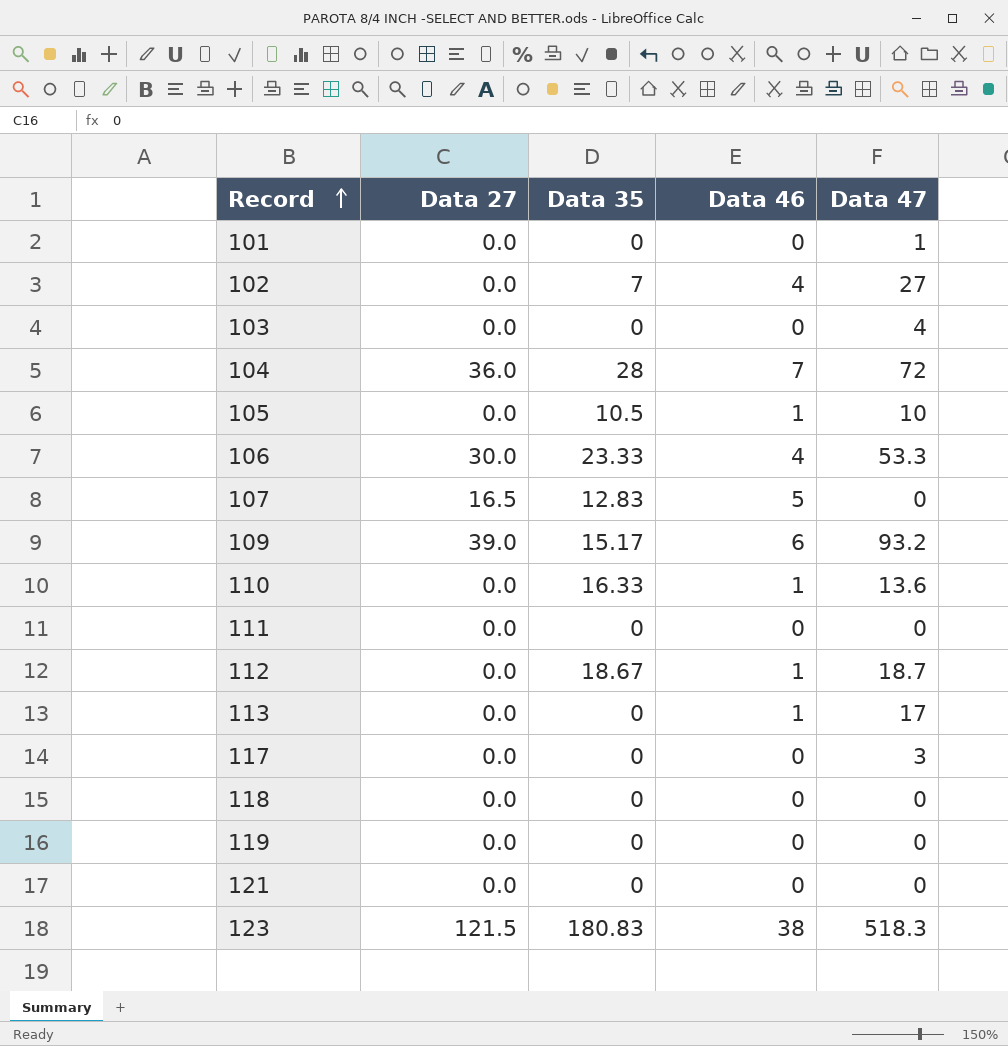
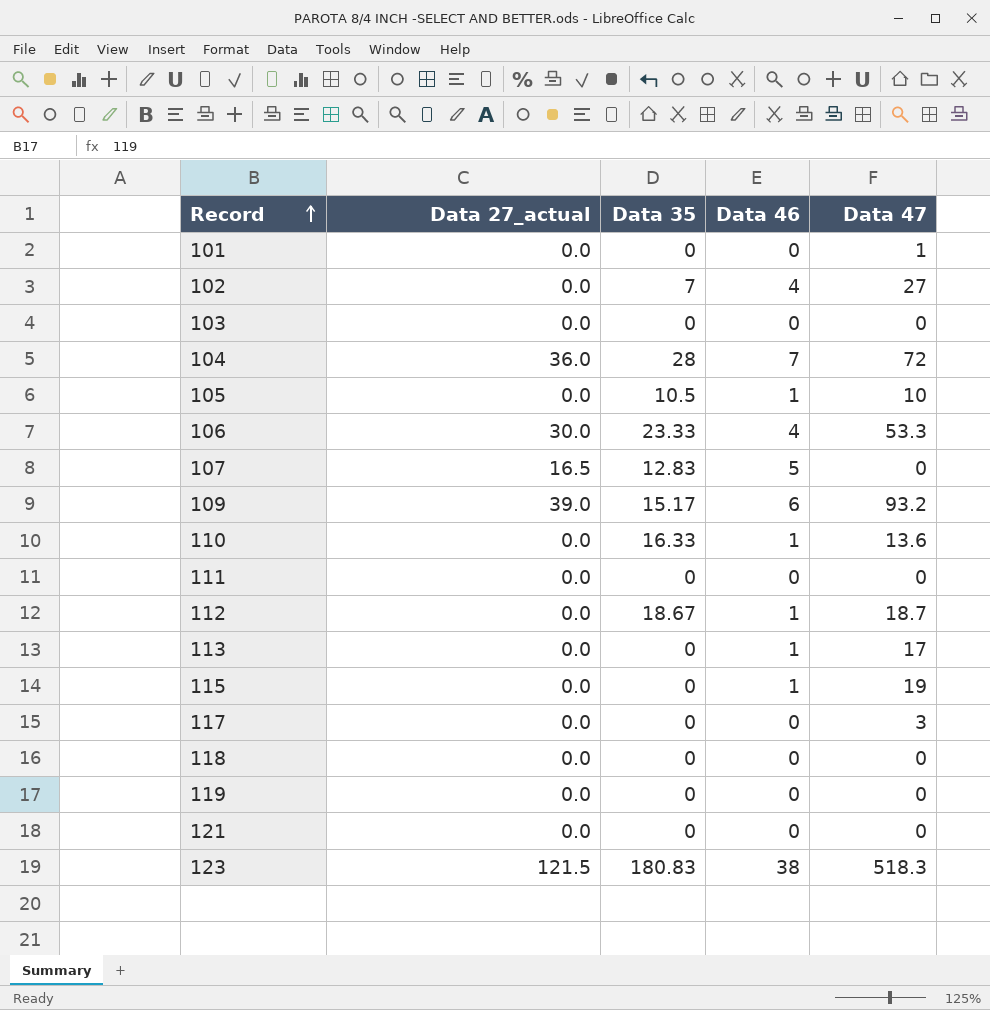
column name: Data 27 -> Data 27_actual
103 | Data 47: 4 -> 0
row 115: none -> 0.0 | 0 | 1 | 19

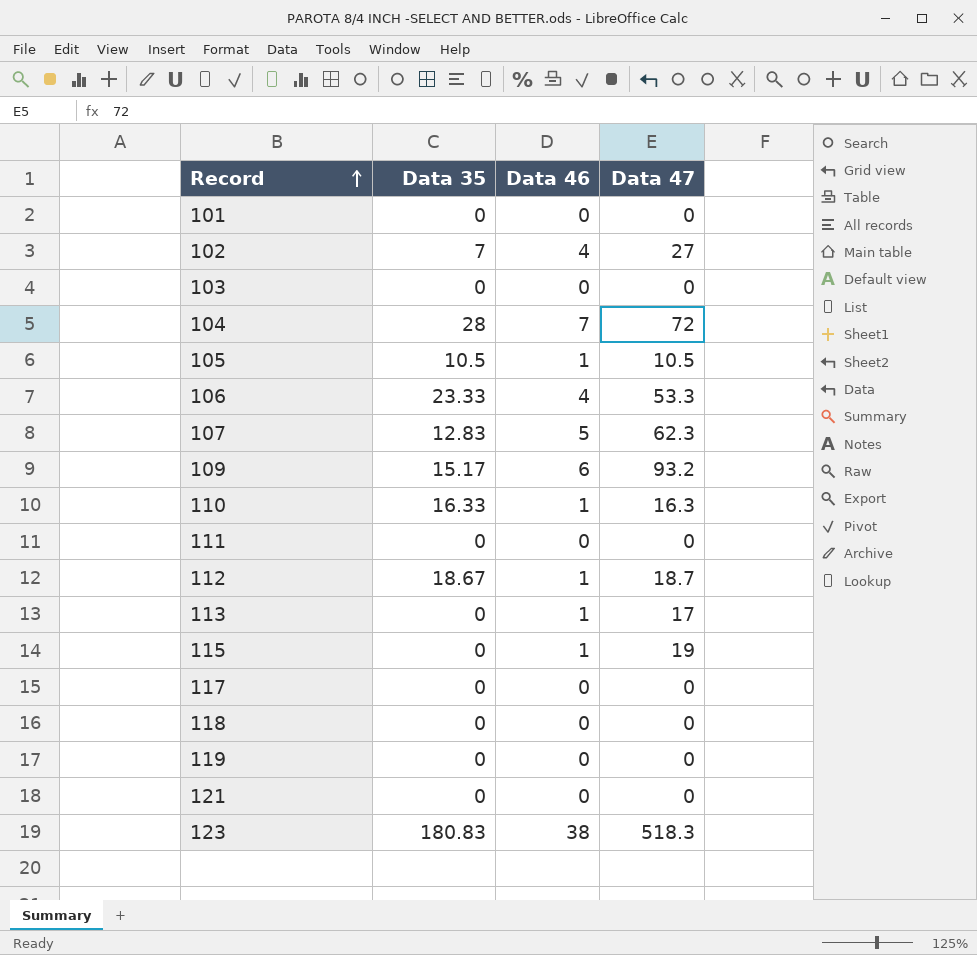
column Data 27_actual | position: 2 -> none
101 | Data 47: 1 -> 0
105 | Data 47: 10 -> 10.5
107 | Data 47: 0 -> 62.3
110 | Data 47: 13.6 -> 16.3
117 | Data 47: 3 -> 0

